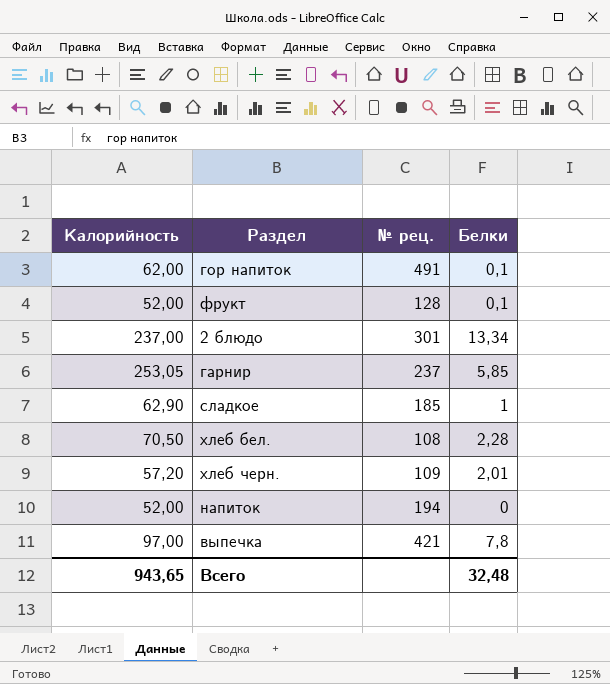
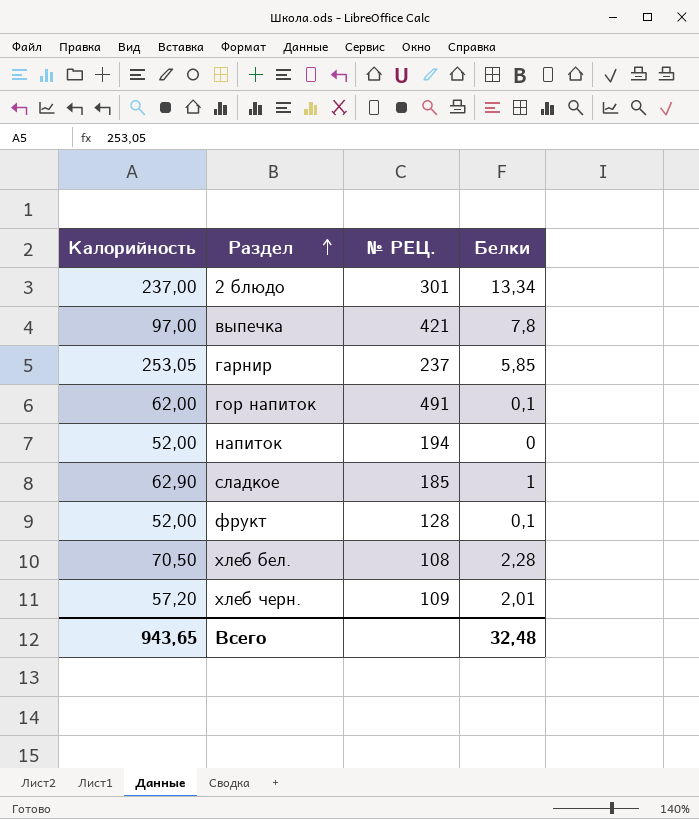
row order: none -> Раздел ascending
column name: № рец. -> № РЕЦ.

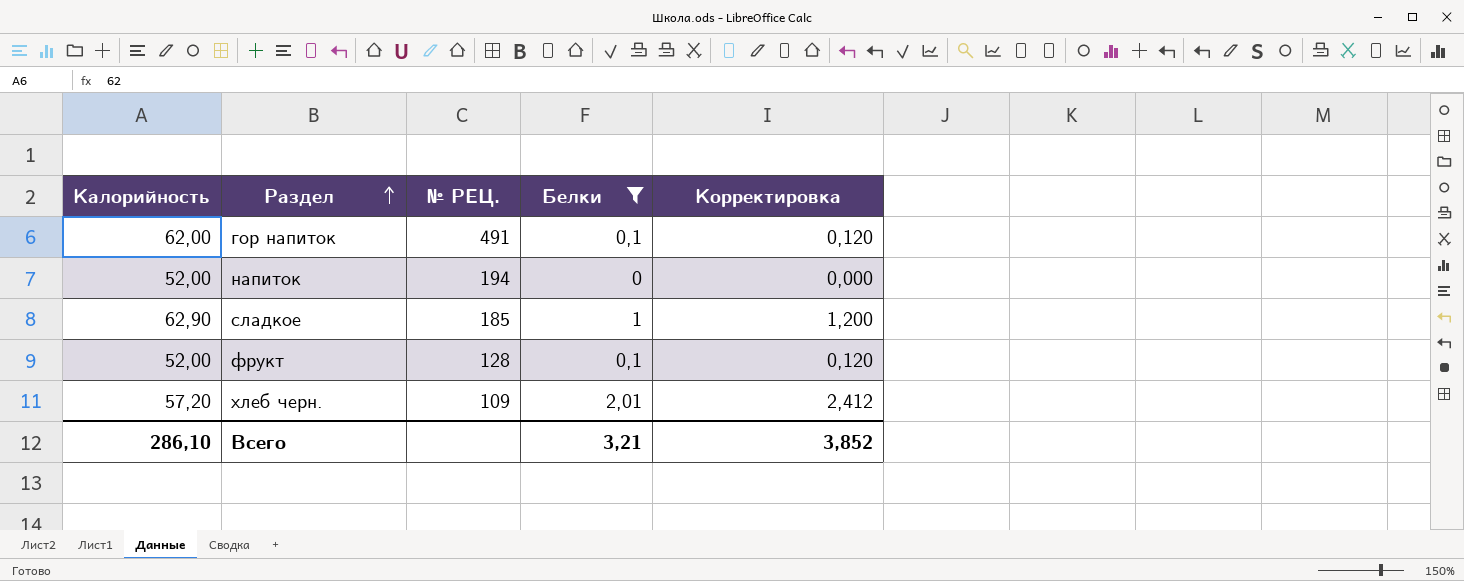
filter: none -> Белки <= 2,01
column Корректировка | formula: none -> [Белки] * 1,2
Всего | Калорийность: 943,65 -> 286,10
Всего | Белки: 32,48 -> 3,21

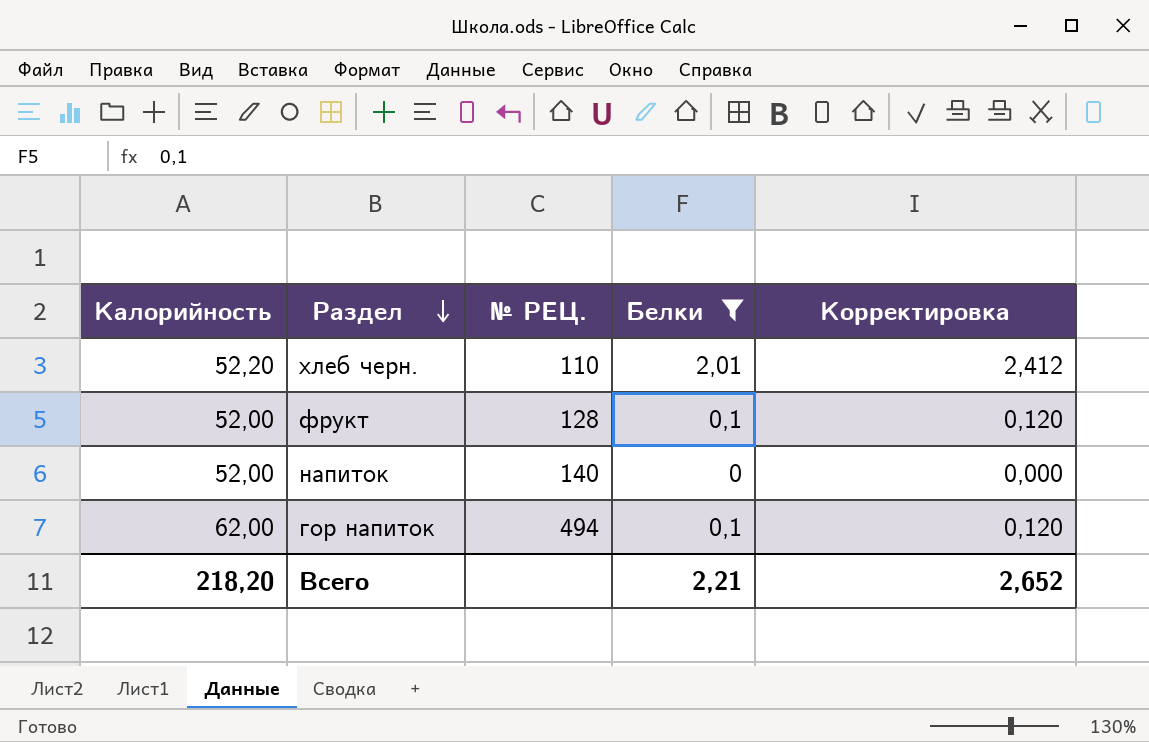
row order: Раздел ascending -> Раздел descending
row сладкое: 62,90 | 185 | 1 | 1,200 -> none
хлеб черн. | Калорийность: 57,20 -> 52,20
хлеб черн. | № РЕЦ.: 109 -> 110
напиток | № РЕЦ.: 194 -> 140
гор напиток | № РЕЦ.: 491 -> 494
Всего | Калорийность: 286,10 -> 218,20
Всего | Белки: 3,21 -> 2,21
Всего | Корректировка: 3,852 -> 2,652

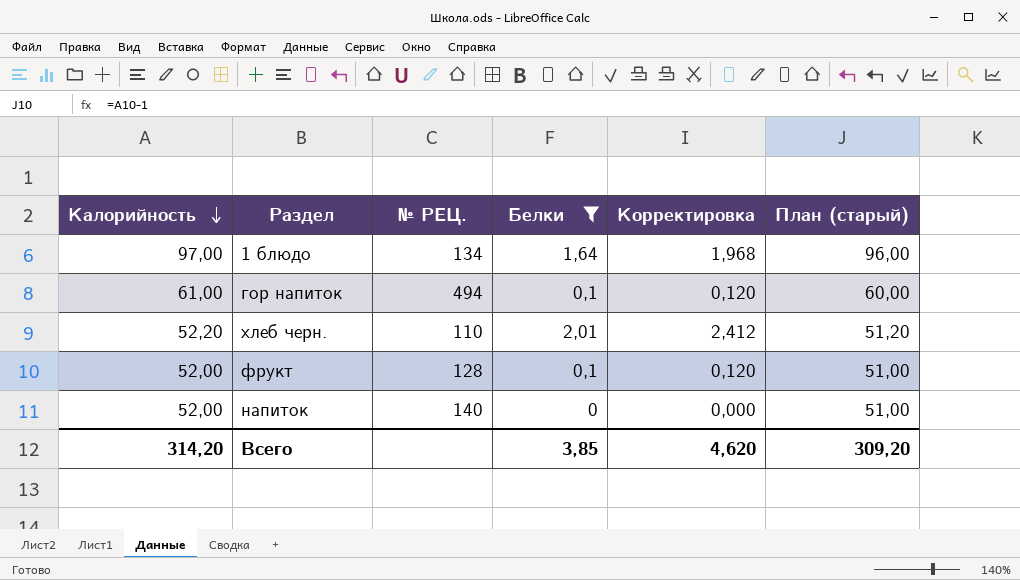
row order: Раздел descending -> Калорийность descending
column План (старый) | formula: none -> [Калорийность] - 1
row 1 блюдо: none -> 97,00 | 134 | 1,64 | 1,968 | 96,00
гор напиток | Калорийность: 62,00 -> 61,00
Всего | Калорийность: 218,20 -> 314,20
Всего | Белки: 2,21 -> 3,85
Всего | Корректировка: 2,652 -> 4,620

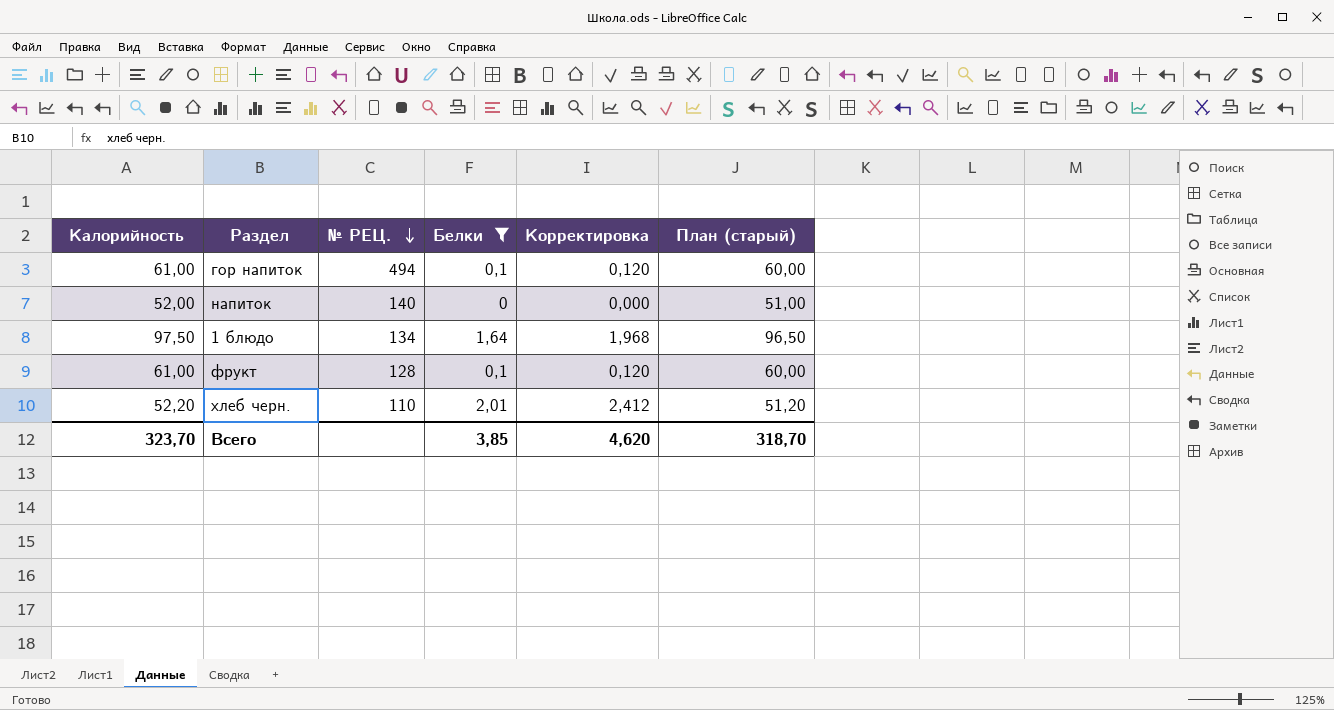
row order: Калорийность descending -> № РЕЦ. descending
1 блюдо | Калорийность: 97,00 -> 97,50
1 блюдо | План (старый): 96,00 -> 96,50
фрукт | Калорийность: 52,00 -> 61,00
фрукт | План (старый): 51,00 -> 60,00
Всего | Калорийность: 314,20 -> 323,70
Всего | План (старый): 309,20 -> 318,70

